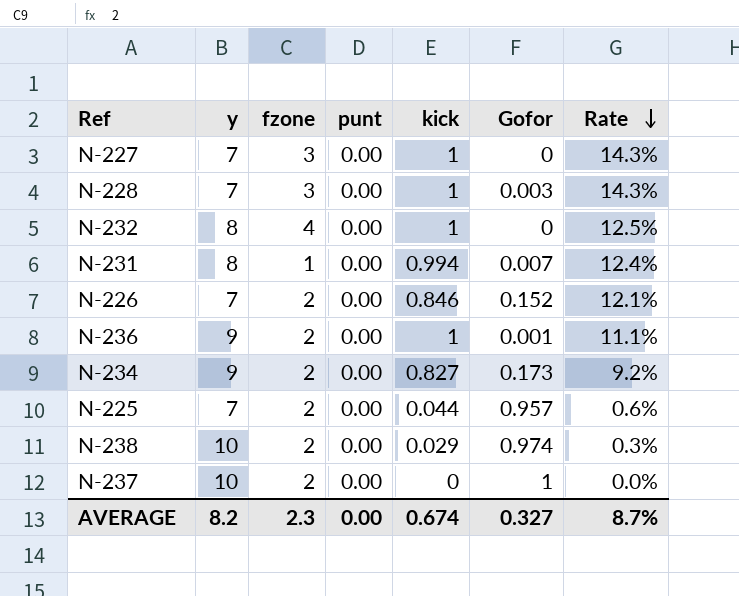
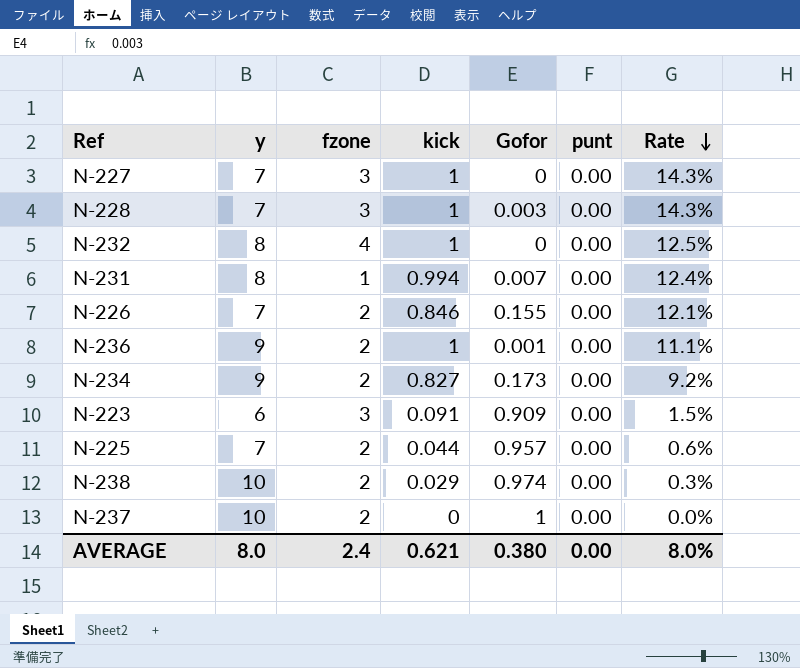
column punt | position: 4 -> 6
N-226 | Gofor: 0.152 -> 0.155
row N-223: none -> 6 | 3 | 0.091 | 0.909 | 0.00 | 1.5%
AVERAGE | y: 8.2 -> 8.0
AVERAGE | fzone: 2.3 -> 2.4
AVERAGE | kick: 0.674 -> 0.621
AVERAGE | Gofor: 0.327 -> 0.380
AVERAGE | Rate: 8.7% -> 8.0%

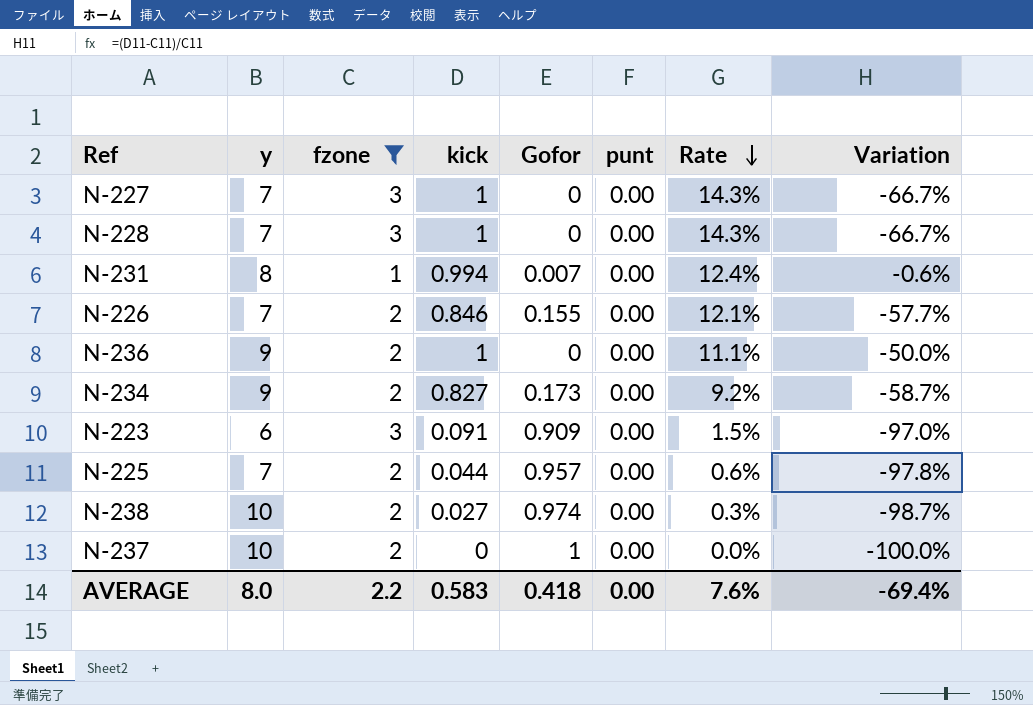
filter: none -> fzone != 4
column Variation | formula: none -> ([kick] - [fzone]) / [fzone]
N-228 | Gofor: 0.003 -> 0
N-236 | Gofor: 0.001 -> 0
N-238 | kick: 0.029 -> 0.027
AVERAGE | fzone: 2.4 -> 2.2
AVERAGE | kick: 0.621 -> 0.583
AVERAGE | Gofor: 0.380 -> 0.418
AVERAGE | Rate: 8.0% -> 7.6%

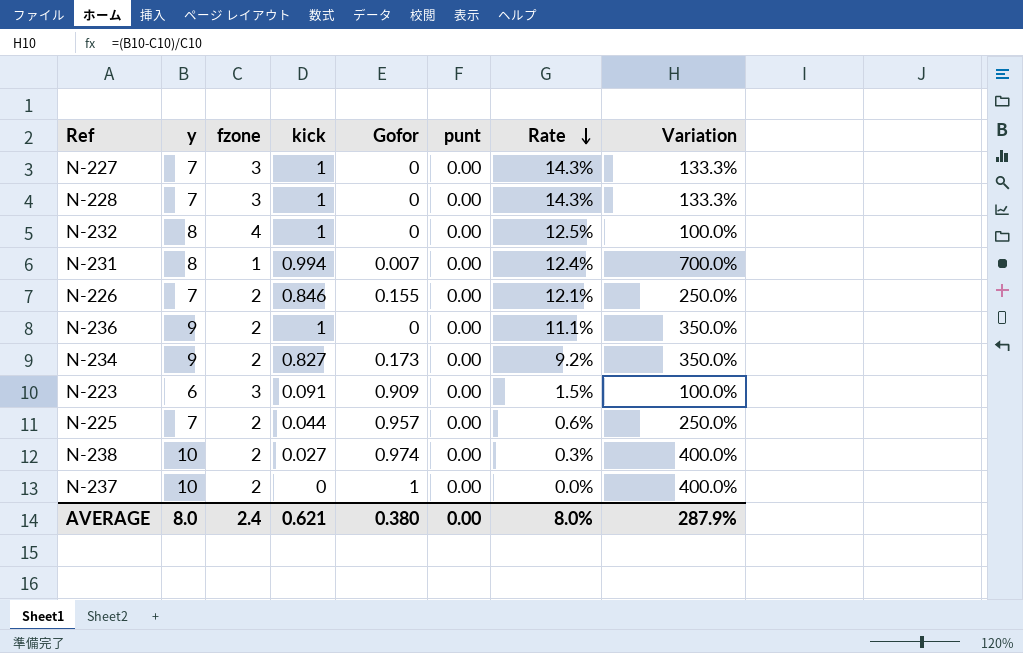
filter: fzone != 4 -> none
column Variation | formula: ([kick] - [fzone]) / [fzone] -> ([y] - [fzone]) / [fzone]
AVERAGE | fzone: 2.2 -> 2.4
AVERAGE | kick: 0.583 -> 0.621
AVERAGE | Gofor: 0.418 -> 0.380
AVERAGE | Rate: 7.6% -> 8.0%
AVERAGE | Variation: -69.4% -> 287.9%

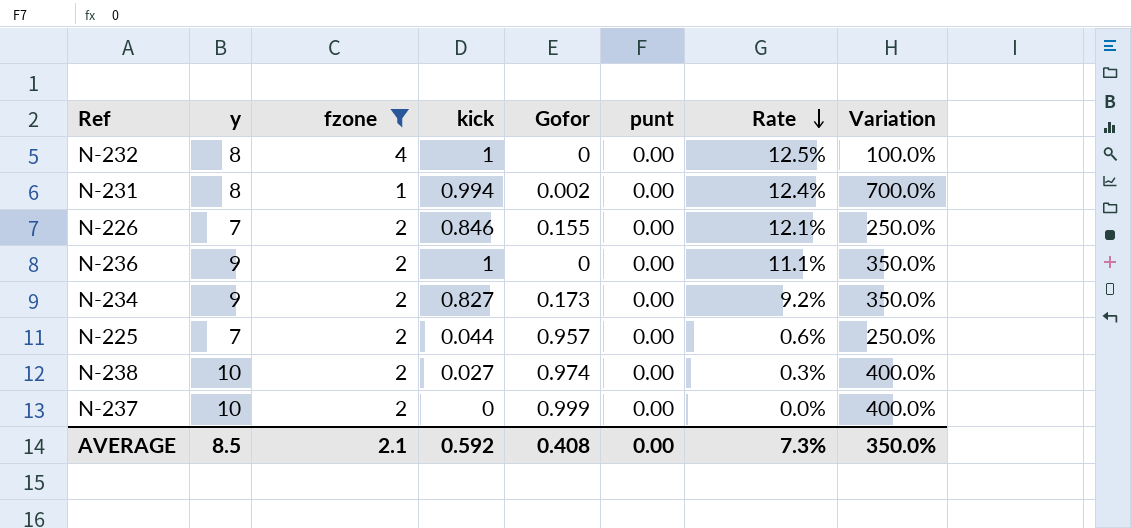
filter: none -> fzone != 3
N-231 | Gofor: 0.007 -> 0.002
N-237 | Gofor: 1 -> 0.999
AVERAGE | y: 8.0 -> 8.5
AVERAGE | fzone: 2.4 -> 2.1
AVERAGE | kick: 0.621 -> 0.592
AVERAGE | Gofor: 0.380 -> 0.408
AVERAGE | Rate: 8.0% -> 7.3%
AVERAGE | Variation: 287.9% -> 350.0%

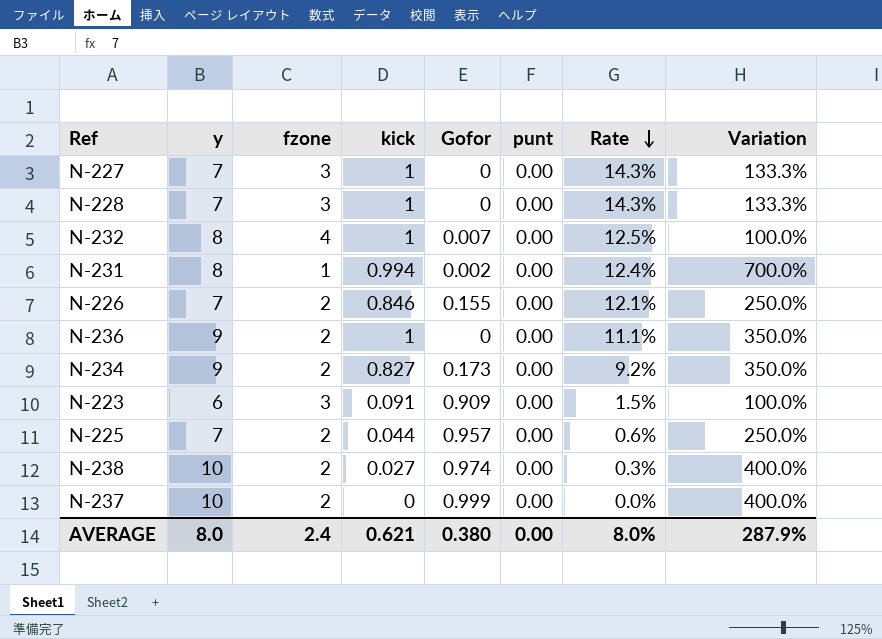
filter: fzone != 3 -> none
N-232 | Gofor: 0 -> 0.007
AVERAGE | y: 8.5 -> 8.0
AVERAGE | fzone: 2.1 -> 2.4
AVERAGE | kick: 0.592 -> 0.621
AVERAGE | Gofor: 0.408 -> 0.380
AVERAGE | Rate: 7.3% -> 8.0%
AVERAGE | Variation: 350.0% -> 287.9%

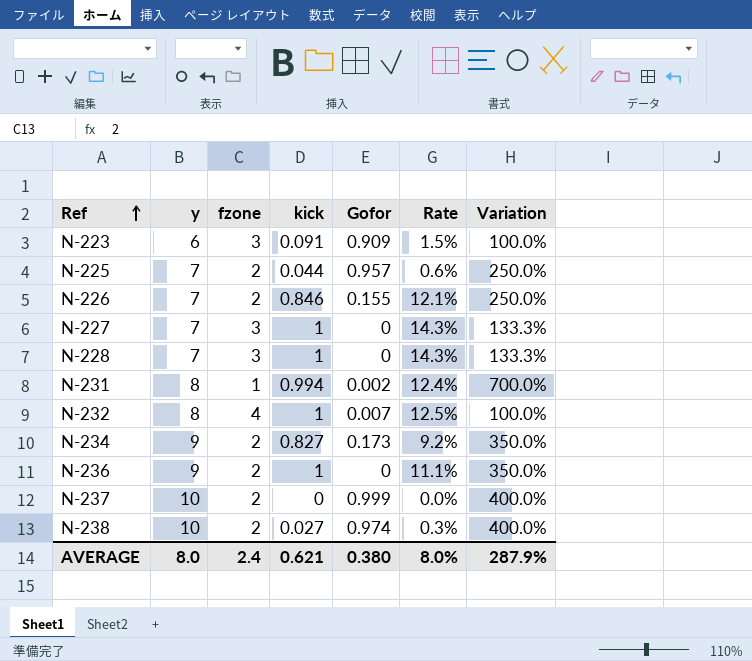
row order: Rate descending -> Ref ascending
column punt | position: 6 -> none

